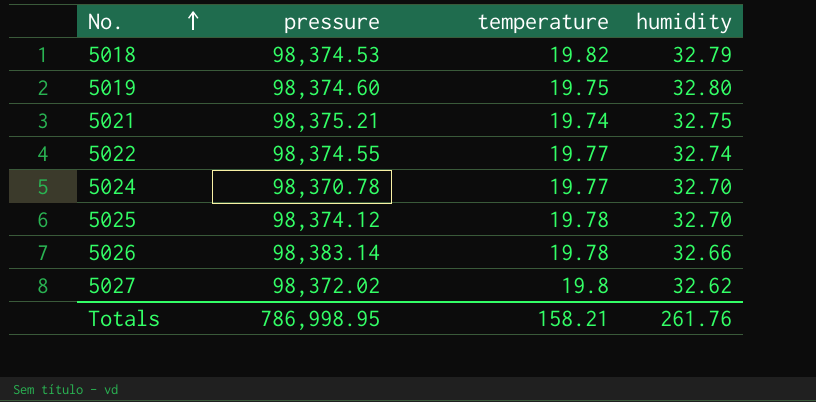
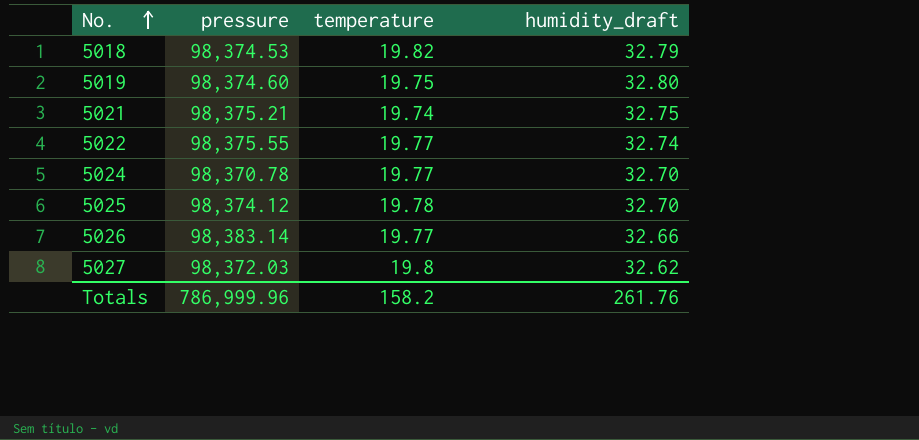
column name: humidity -> humidity_draft
5022 | pressure: 98,374.55 -> 98,375.55
5026 | temperature: 19.78 -> 19.77
5027 | pressure: 98,372.02 -> 98,372.03
Totals | pressure: 786,998.95 -> 786,999.96
Totals | temperature: 158.21 -> 158.2

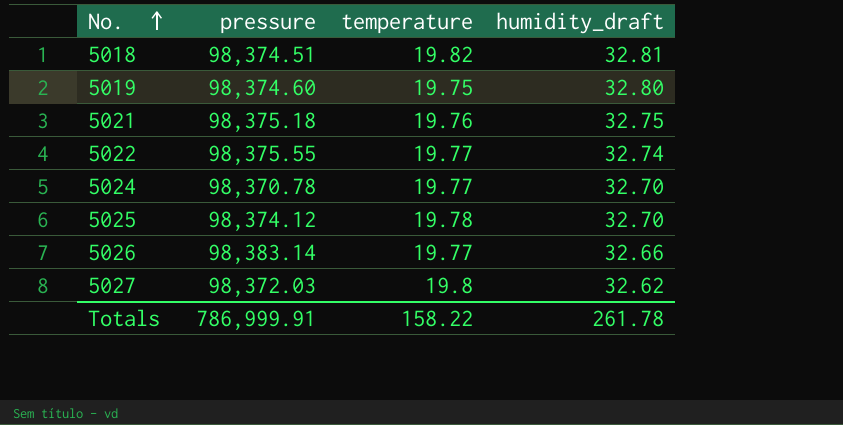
5018 | pressure: 98,374.53 -> 98,374.51
5018 | humidity_draft: 32.79 -> 32.81
5021 | pressure: 98,375.21 -> 98,375.18
5021 | temperature: 19.74 -> 19.76
Totals | pressure: 786,999.96 -> 786,999.91
Totals | temperature: 158.2 -> 158.22
Totals | humidity_draft: 261.76 -> 261.78

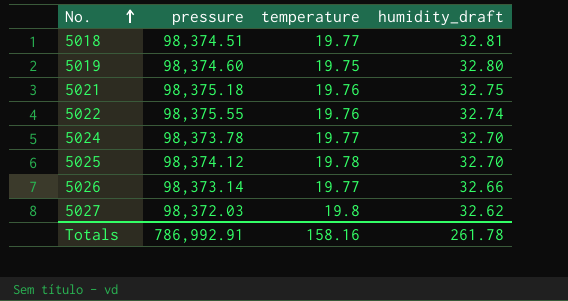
5018 | temperature: 19.82 -> 19.77
5022 | temperature: 19.77 -> 19.76
5024 | pressure: 98,370.78 -> 98,373.78
5026 | pressure: 98,383.14 -> 98,373.14
Totals | pressure: 786,999.91 -> 786,992.91
Totals | temperature: 158.22 -> 158.16

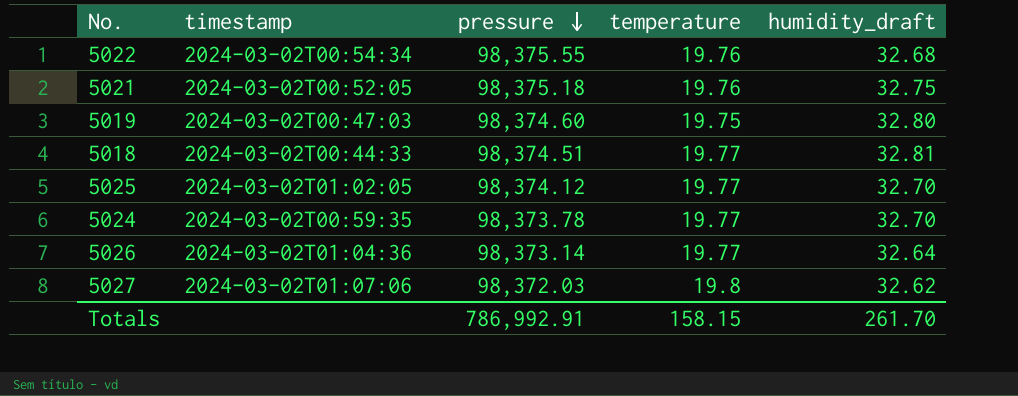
row order: No. ascending -> pressure descending
column timestamp | position: none -> 2
5022 | humidity_draft: 32.74 -> 32.68
5025 | temperature: 19.78 -> 19.77
5026 | humidity_draft: 32.66 -> 32.64
Totals | temperature: 158.16 -> 158.15
Totals | humidity_draft: 261.78 -> 261.70

